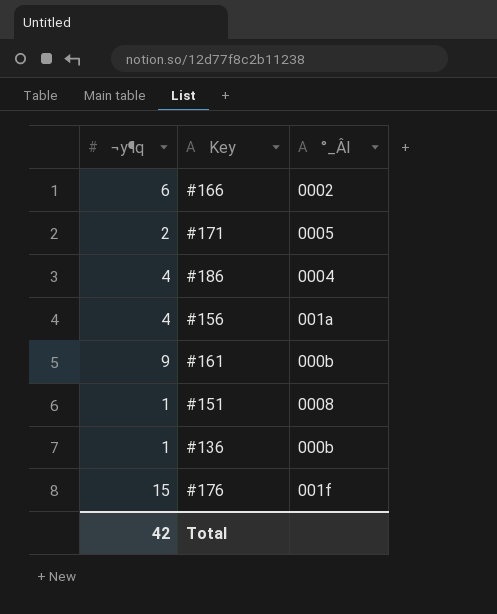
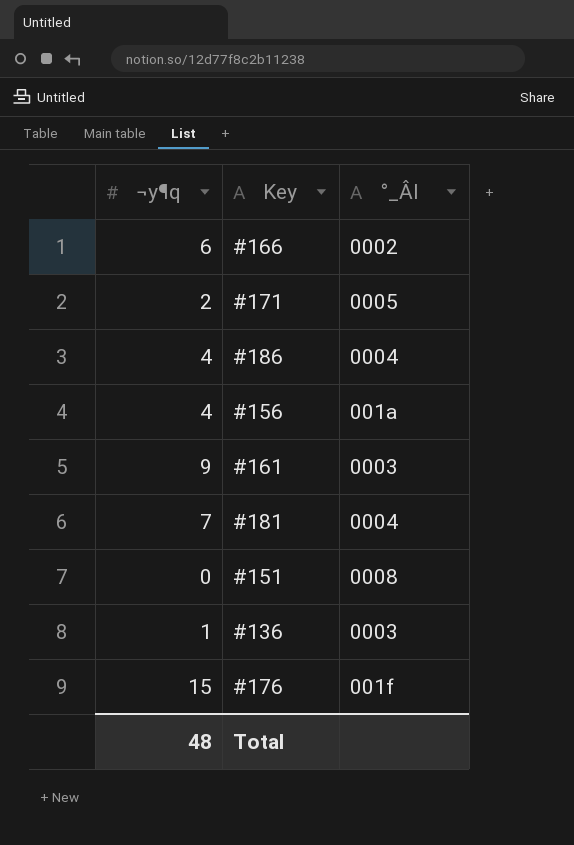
#161 | °_ÂI: 000b -> 0003
row #181: none -> 7 | 0004
#151 | ¬y¶q: 1 -> 0
#136 | °_ÂI: 000b -> 0003
Total | ¬y¶q: 42 -> 48

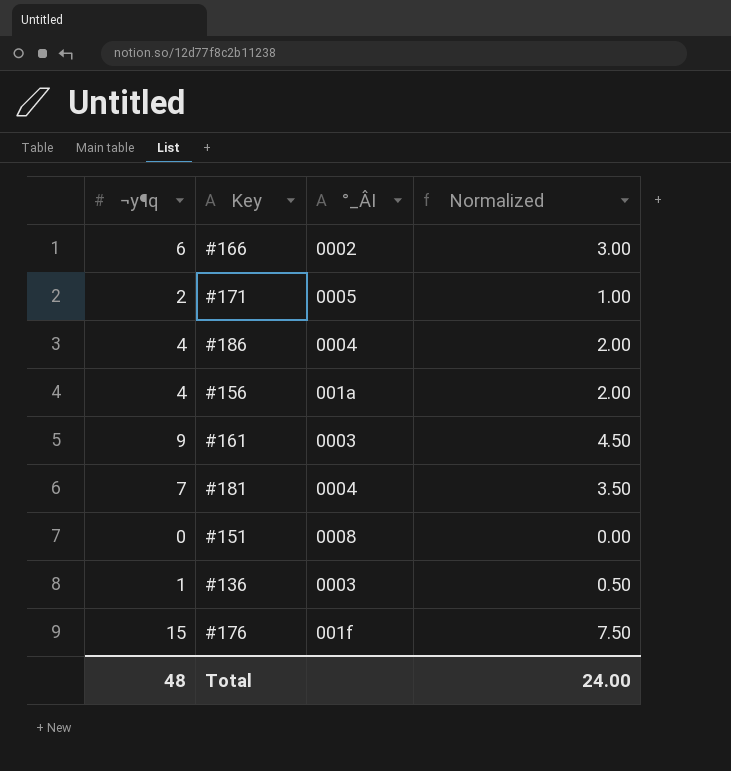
column Normalized | formula: none -> [¬y¶q] * 0.5

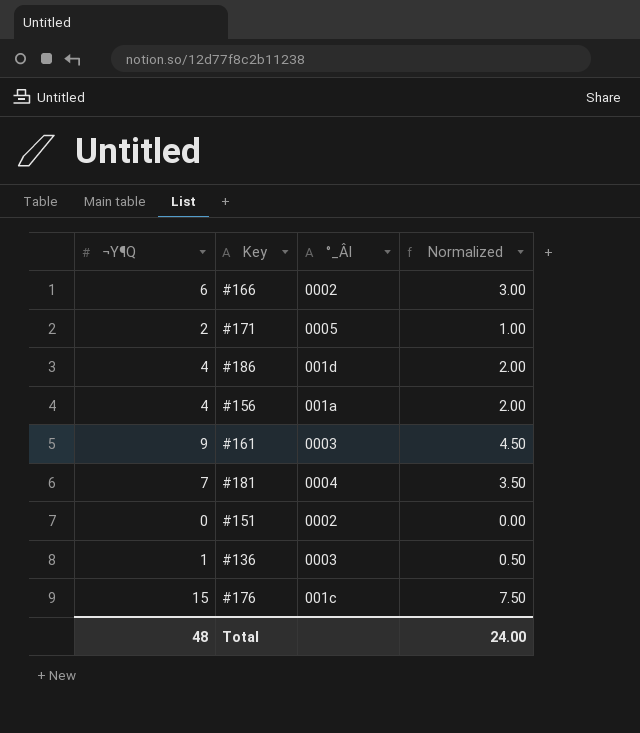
column name: ¬y¶q -> ¬Y¶Q
#186 | °_ÂI: 0004 -> 001d
#151 | °_ÂI: 0008 -> 0002
#176 | °_ÂI: 001f -> 001c

